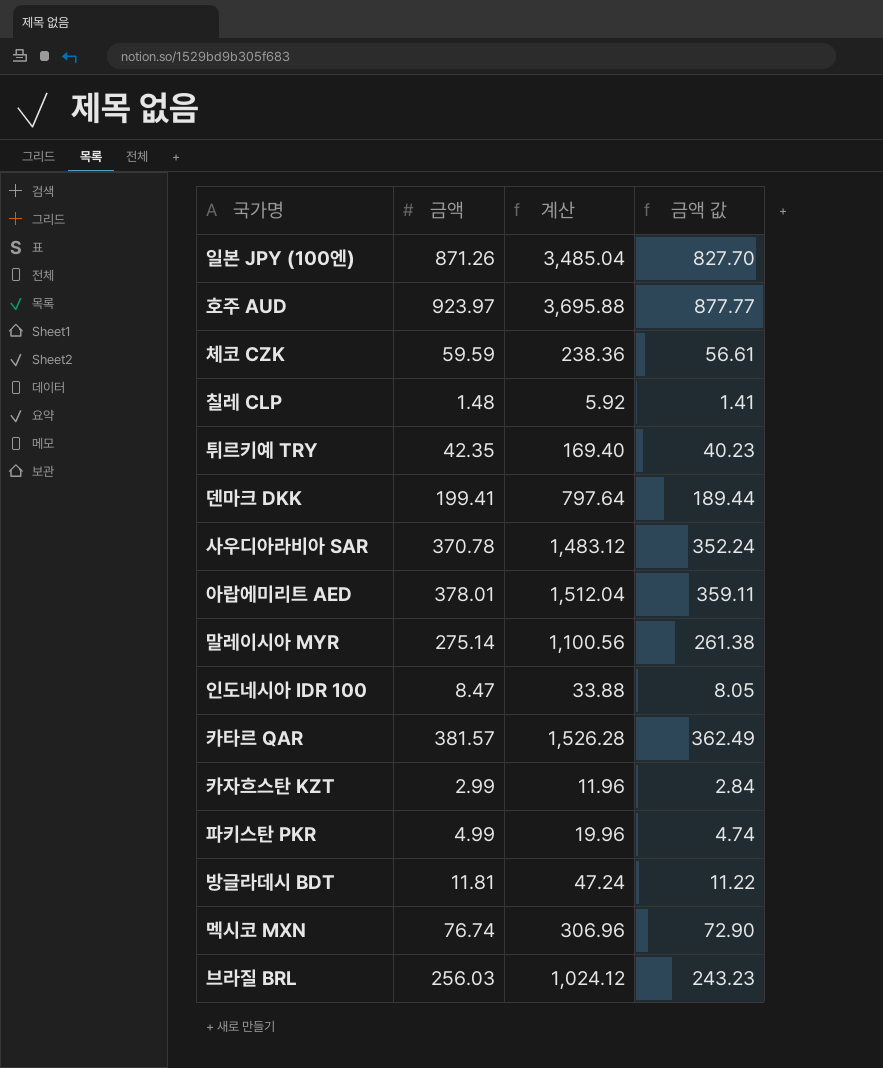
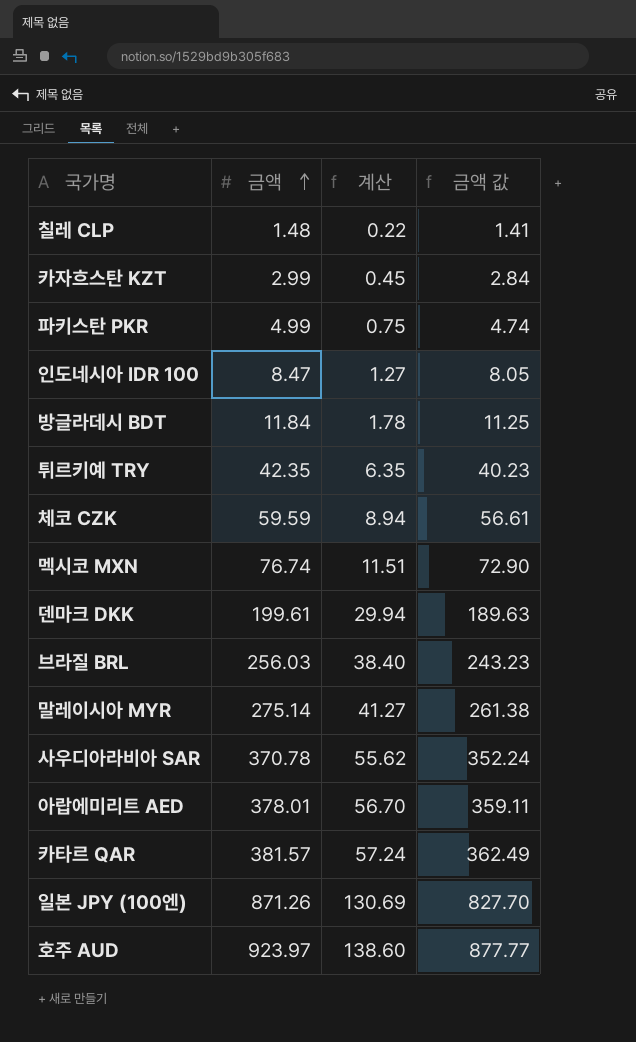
row order: none -> 금액 ascending
column 계산 | formula: [금액] * 4 -> [금액] * 0.15
방글라데시 BDT | 금액: 11.81 -> 11.84
방글라데시 BDT | 금액 값: 11.22 -> 11.25
덴마크 DKK | 금액: 199.41 -> 199.61
덴마크 DKK | 금액 값: 189.44 -> 189.63

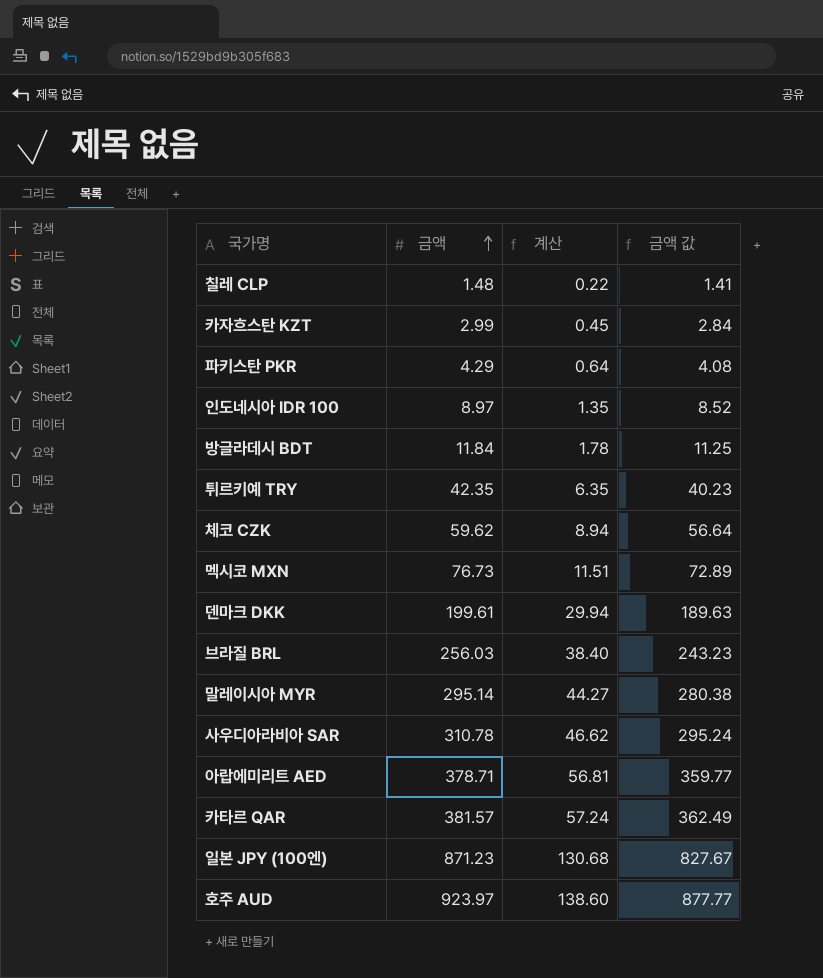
파키스탄 PKR | 금액: 4.99 -> 4.29
파키스탄 PKR | 계산: 0.75 -> 0.64
파키스탄 PKR | 금액 값: 4.74 -> 4.08
인도네시아 IDR 100 | 금액: 8.47 -> 8.97
인도네시아 IDR 100 | 계산: 1.27 -> 1.35
인도네시아 IDR 100 | 금액 값: 8.05 -> 8.52
체코 CZK | 금액: 59.59 -> 59.62
체코 CZK | 금액 값: 56.61 -> 56.64
멕시코 MXN | 금액: 76.74 -> 76.73
멕시코 MXN | 금액 값: 72.90 -> 72.89
말레이시아 MYR | 금액: 275.14 -> 295.14
말레이시아 MYR | 계산: 41.27 -> 44.27
말레이시아 MYR | 금액 값: 261.38 -> 280.38
사우디아라비아 SAR | 금액: 370.78 -> 310.78
사우디아라비아 SAR | 계산: 55.62 -> 46.62
사우디아라비아 SAR | 금액 값: 352.24 -> 295.24
아랍에미리트 AED | 금액: 378.01 -> 378.71
아랍에미리트 AED | 계산: 56.70 -> 56.81
아랍에미리트 AED | 금액 값: 359.11 -> 359.77
일본 JPY (100엔) | 금액: 871.26 -> 871.23
일본 JPY (100엔) | 계산: 130.69 -> 130.68
일본 JPY (100엔) | 금액 값: 827.70 -> 827.67

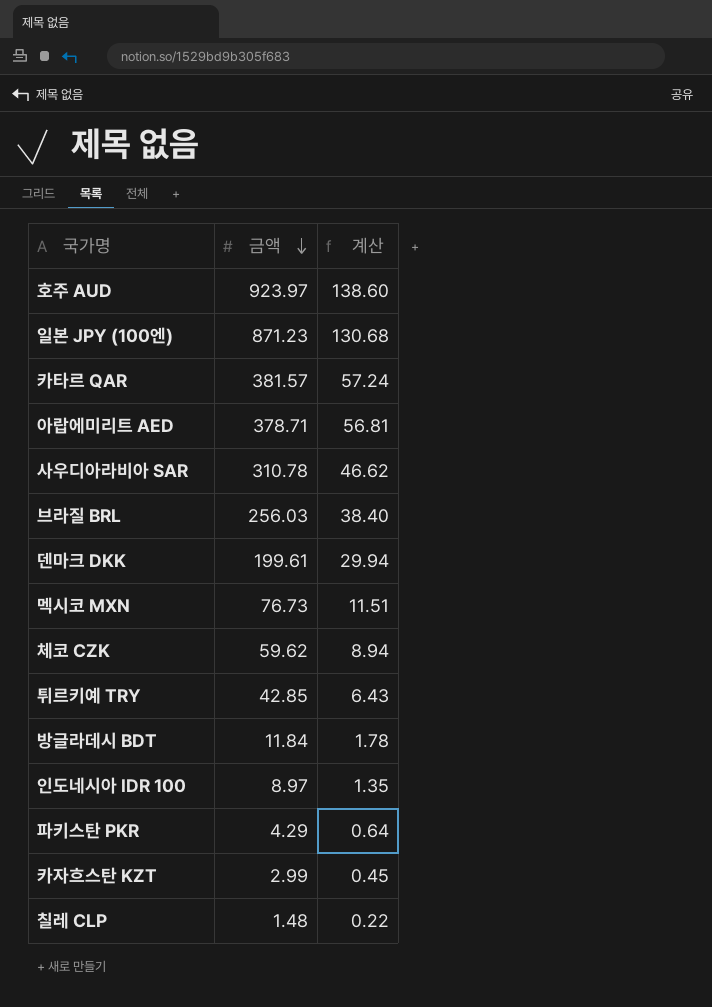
row order: 금액 ascending -> 금액 descending
column 금액 값 | formula: [금액] * 0.95 -> none
row 말레이시아 MYR: 295.14 | 44.27 | 280.38 -> none
튀르키예 TRY | 금액: 42.35 -> 42.85
튀르키예 TRY | 계산: 6.35 -> 6.43

